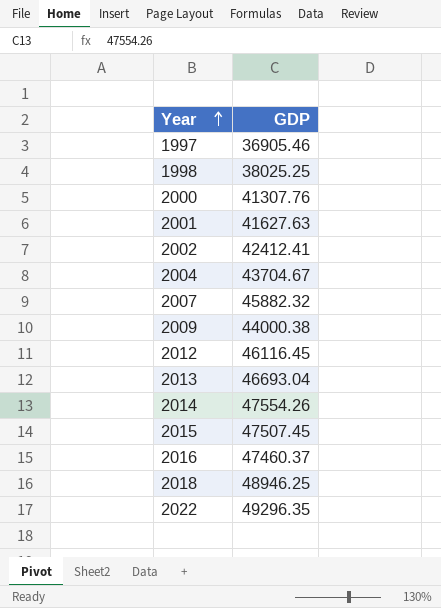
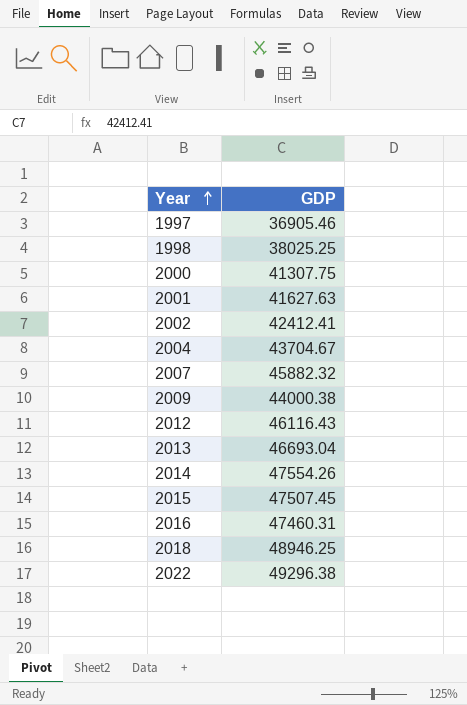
2000 | GDP: 41307.76 -> 41307.75
2012 | GDP: 46116.45 -> 46116.43
2016 | GDP: 47460.37 -> 47460.31
2022 | GDP: 49296.35 -> 49296.38

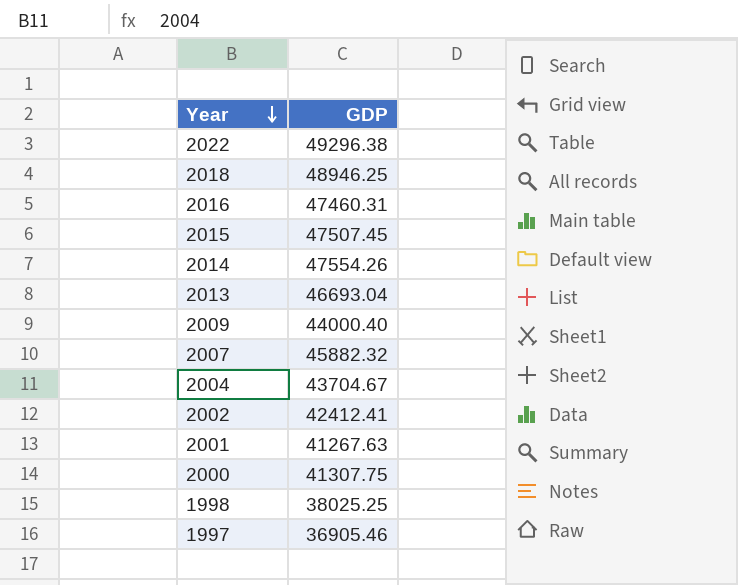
row order: Year ascending -> Year descending
row 2012: 46116.43 -> none
2009 | GDP: 44000.38 -> 44000.40
2001 | GDP: 41627.63 -> 41267.63

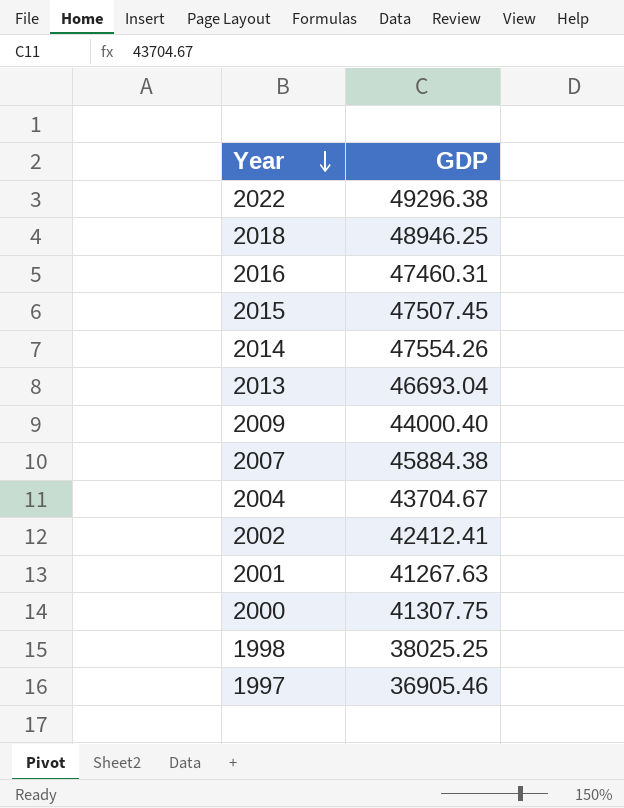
2007 | GDP: 45882.32 -> 45884.38

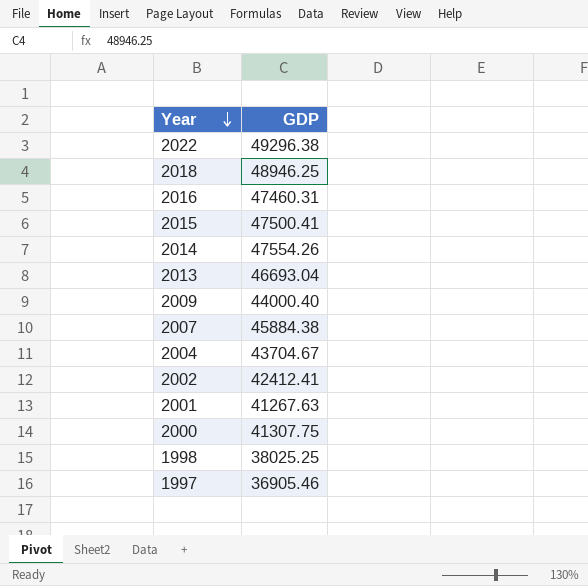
2015 | GDP: 47507.45 -> 47500.41

